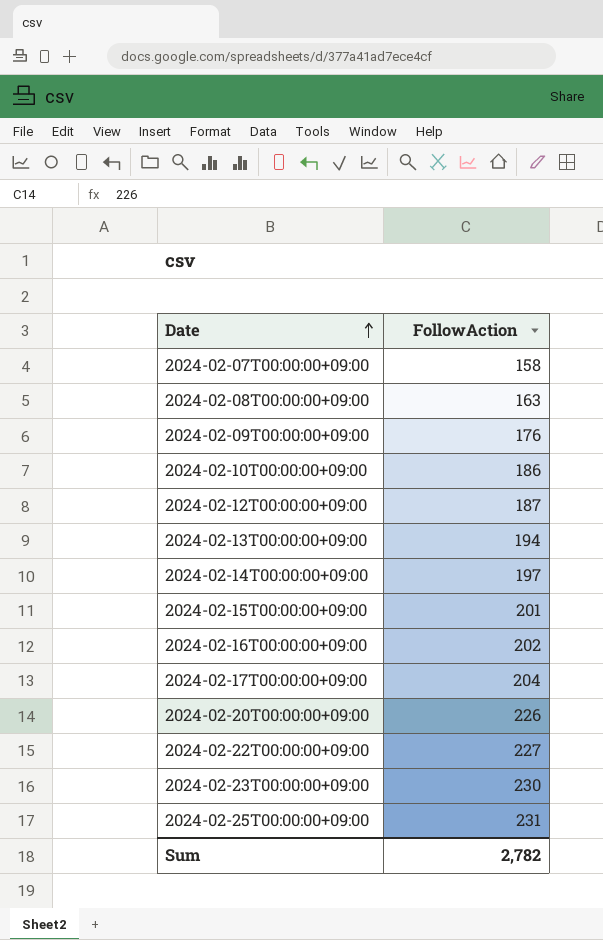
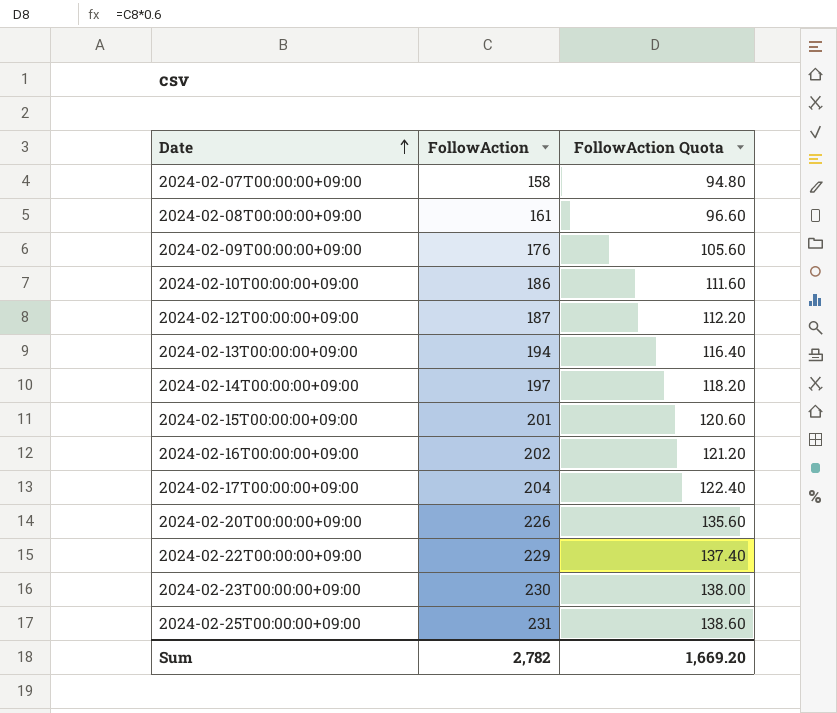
column FollowAction Quota | formula: none -> [FollowAction] * 0.6
2024-02-08T00:00:00+09:00 | FollowAction: 163 -> 161
2024-02-22T00:00:00+09:00 | FollowAction: 227 -> 229

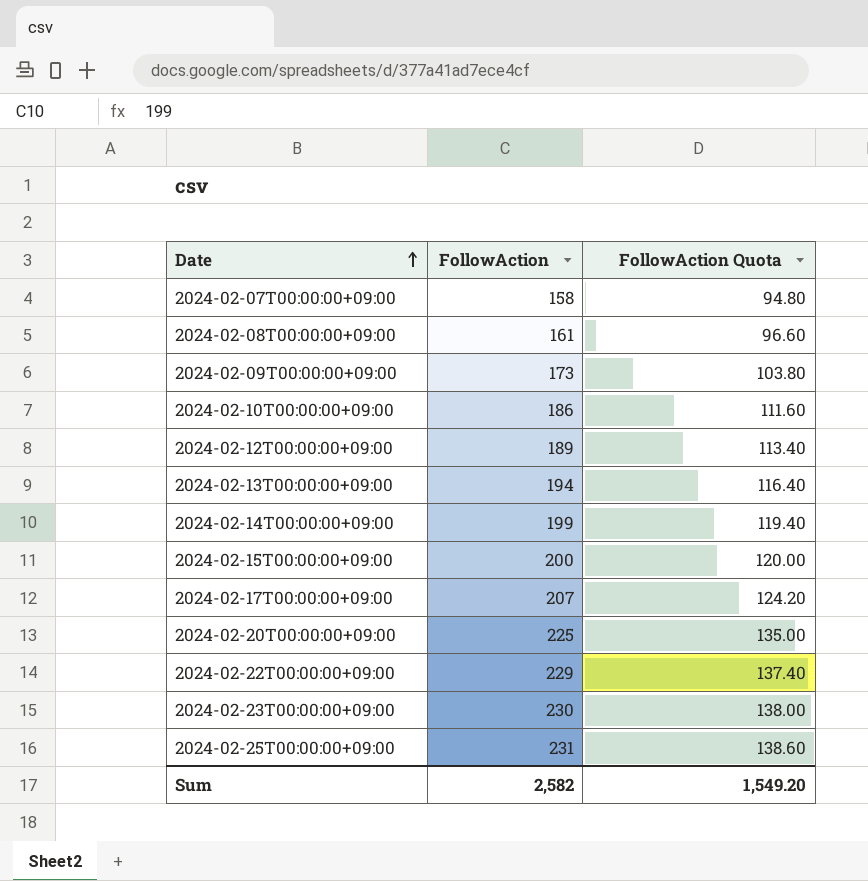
row 2024-02-16T00:00:00+09:00: 202 | 121.20 -> none
2024-02-09T00:00:00+09:00 | FollowAction: 176 -> 173
2024-02-09T00:00:00+09:00 | FollowAction Quota: 105.60 -> 103.80
2024-02-12T00:00:00+09:00 | FollowAction: 187 -> 189
2024-02-12T00:00:00+09:00 | FollowAction Quota: 112.20 -> 113.40
2024-02-14T00:00:00+09:00 | FollowAction: 197 -> 199
2024-02-14T00:00:00+09:00 | FollowAction Quota: 118.20 -> 119.40
2024-02-15T00:00:00+09:00 | FollowAction: 201 -> 200
2024-02-15T00:00:00+09:00 | FollowAction Quota: 120.60 -> 120.00
2024-02-17T00:00:00+09:00 | FollowAction: 204 -> 207
2024-02-17T00:00:00+09:00 | FollowAction Quota: 122.40 -> 124.20
2024-02-20T00:00:00+09:00 | FollowAction: 226 -> 225
2024-02-20T00:00:00+09:00 | FollowAction Quota: 135.60 -> 135.00
Sum | FollowAction: 2,782 -> 2,582
Sum | FollowAction Quota: 1,669.20 -> 1,549.20

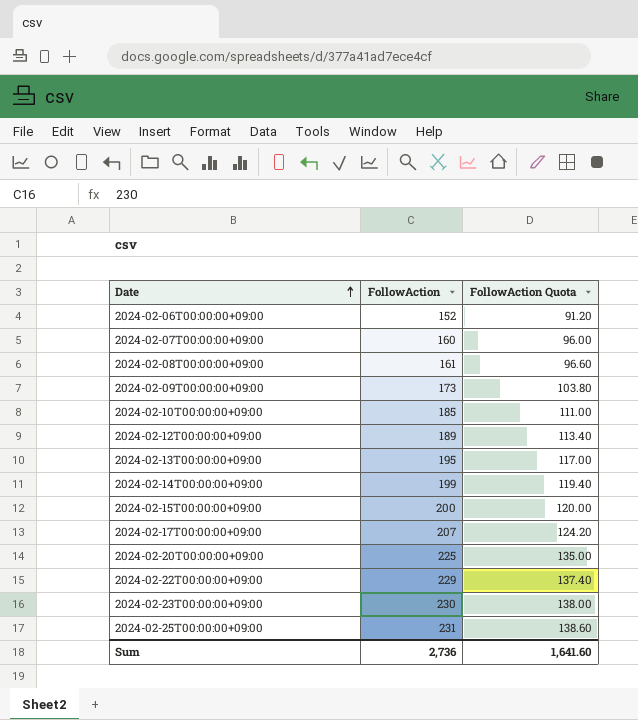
row 2024-02-06T00:00:00+09:00: none -> 152 | 91.20
2024-02-07T00:00:00+09:00 | FollowAction: 158 -> 160
2024-02-07T00:00:00+09:00 | FollowAction Quota: 94.80 -> 96.00
2024-02-10T00:00:00+09:00 | FollowAction: 186 -> 185
2024-02-10T00:00:00+09:00 | FollowAction Quota: 111.60 -> 111.00
2024-02-13T00:00:00+09:00 | FollowAction: 194 -> 195
2024-02-13T00:00:00+09:00 | FollowAction Quota: 116.40 -> 117.00
Sum | FollowAction: 2,582 -> 2,736
Sum | FollowAction Quota: 1,549.20 -> 1,641.60

